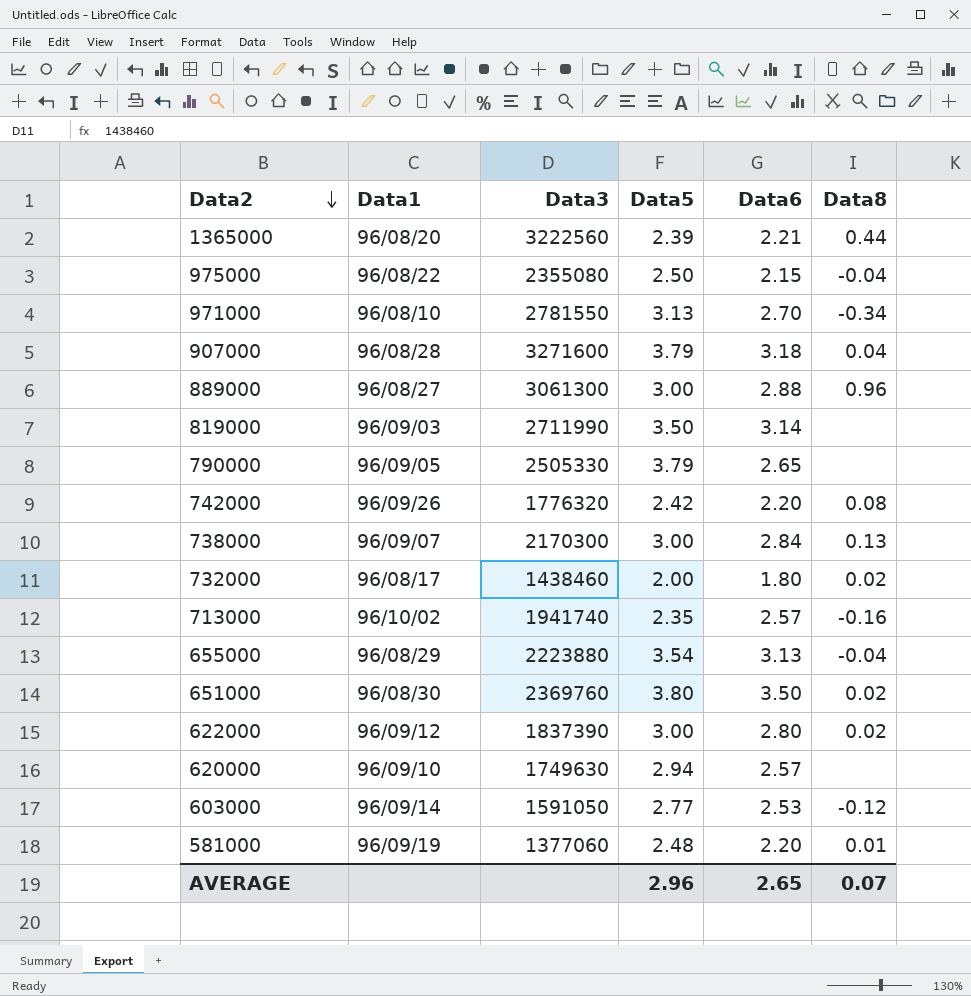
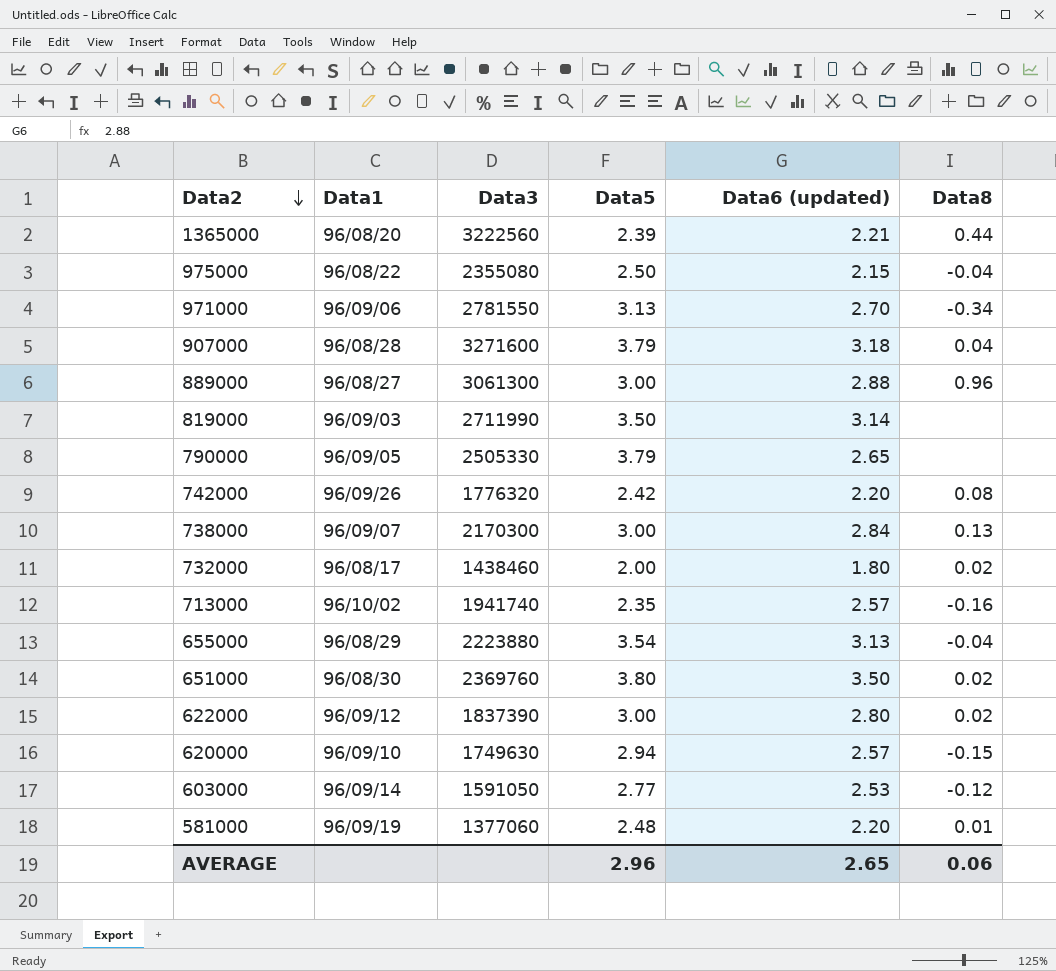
column name: Data6 -> Data6 (updated)
971000 | Data1: 96/08/10 -> 96/09/06
620000 | Data8: none -> -0.15
AVERAGE | Data8: 0.07 -> 0.06

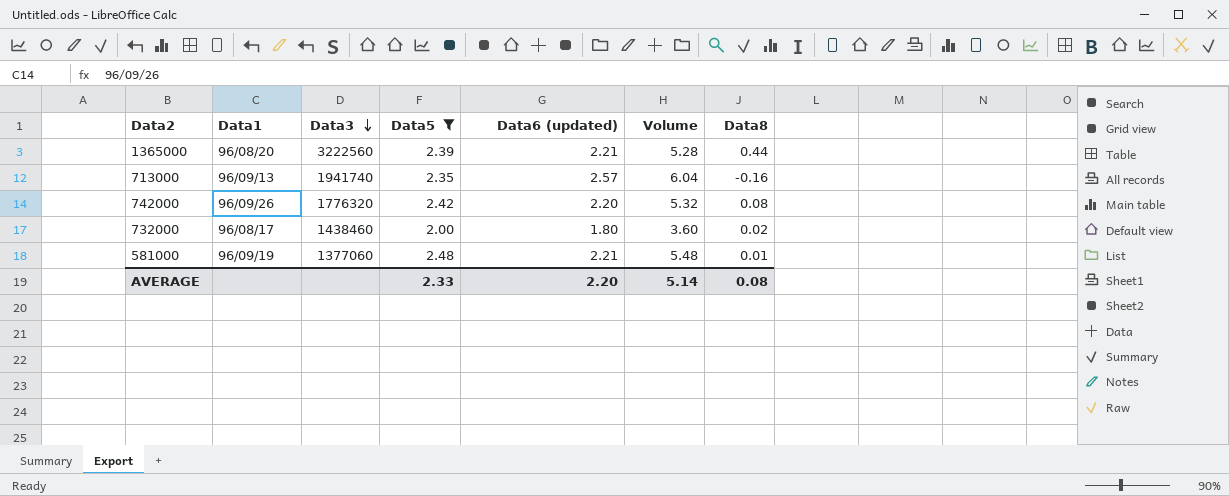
filter: none -> Data5 <= 2.48
row order: Data2 descending -> Data3 descending
column Volume | formula: none -> [Data5] * [Data6 (updated)]
713000 | Data1: 96/10/02 -> 96/09/13
581000 | Data6 (updated): 2.20 -> 2.21
AVERAGE | Data5: 2.96 -> 2.33
AVERAGE | Data6 (updated): 2.65 -> 2.20
AVERAGE | Data8: 0.06 -> 0.08

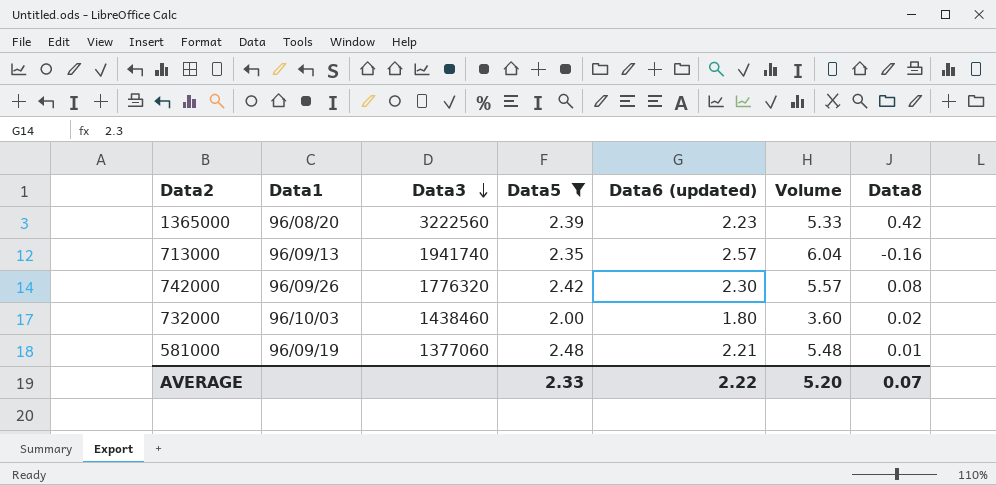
1365000 | Data6 (updated): 2.21 -> 2.23
1365000 | Volume: 5.28 -> 5.33
1365000 | Data8: 0.44 -> 0.42
742000 | Data6 (updated): 2.20 -> 2.30
742000 | Volume: 5.32 -> 5.57
732000 | Data1: 96/08/17 -> 96/10/03
AVERAGE | Data6 (updated): 2.20 -> 2.22
AVERAGE | Volume: 5.14 -> 5.20
AVERAGE | Data8: 0.08 -> 0.07

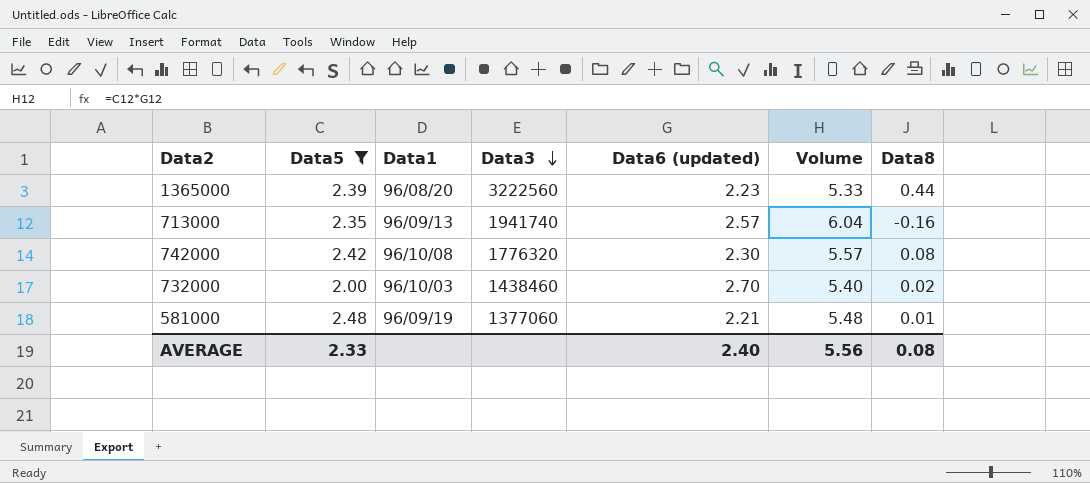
column Data5 | position: 4 -> 2
1365000 | Data8: 0.42 -> 0.44
742000 | Data1: 96/09/26 -> 96/10/08
732000 | Data6 (updated): 1.80 -> 2.70
732000 | Volume: 3.60 -> 5.40
AVERAGE | Data6 (updated): 2.22 -> 2.40
AVERAGE | Volume: 5.20 -> 5.56
AVERAGE | Data8: 0.07 -> 0.08

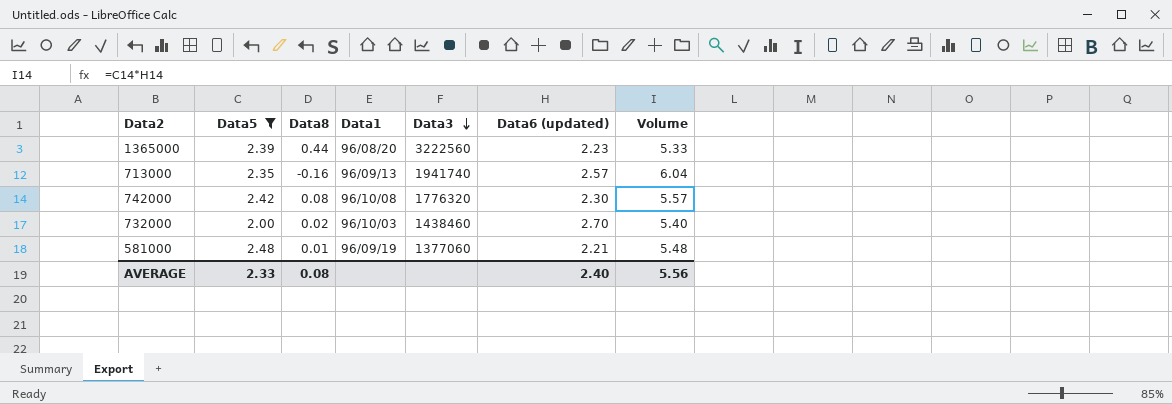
column Data8 | position: 7 -> 3

